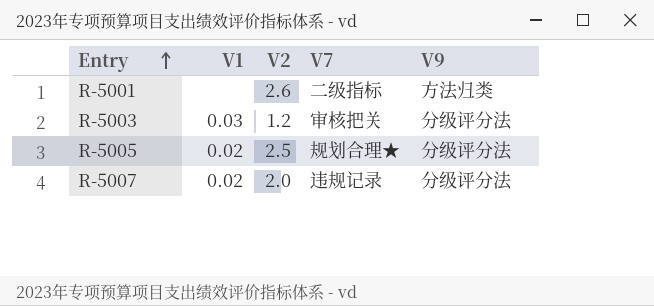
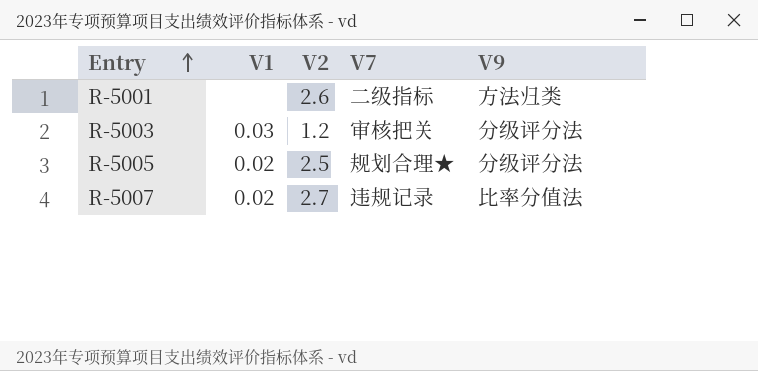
R-5007 | V2: 2.0 -> 2.7
R-5007 | V9: 分级评分法 -> 比率分值法

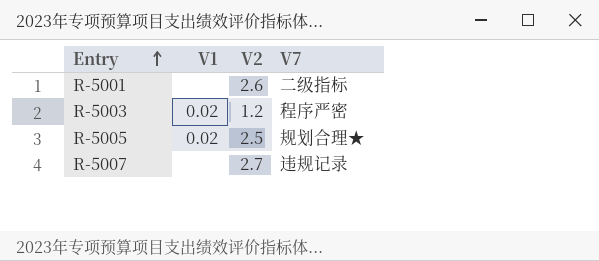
column V9 | position: 5 -> none
R-5003 | V1: 0.03 -> 0.02
R-5003 | V7: 审核把关 -> 程序严密
R-5007 | V1: 0.02 -> none

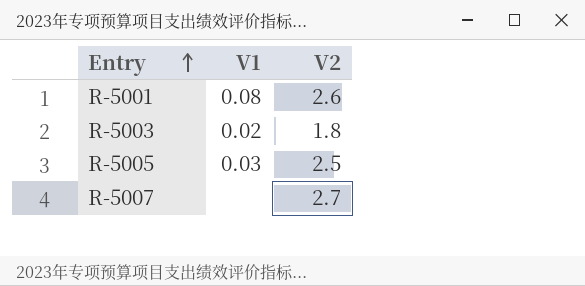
column V7 | position: 4 -> none
R-5001 | V1: none -> 0.08
R-5003 | V2: 1.2 -> 1.8
R-5005 | V1: 0.02 -> 0.03

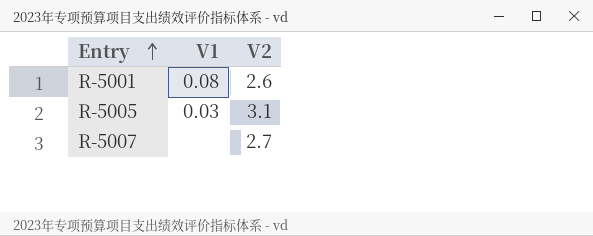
row R-5003: 0.02 | 1.8 -> none
R-5005 | V2: 2.5 -> 3.1

